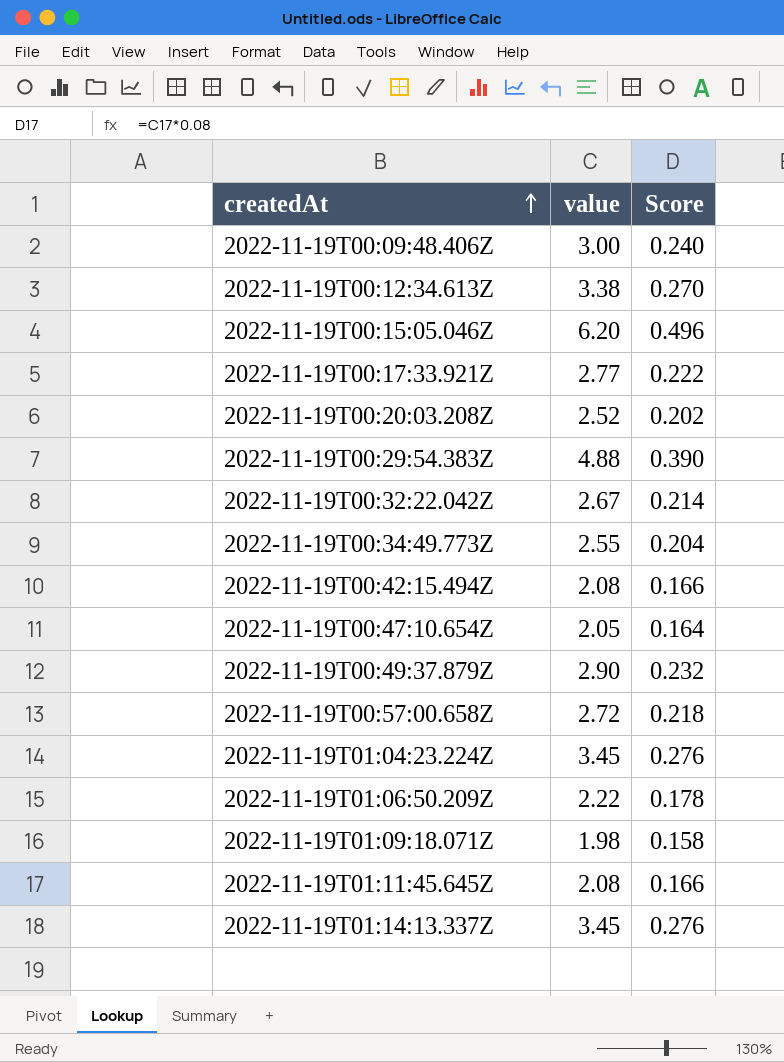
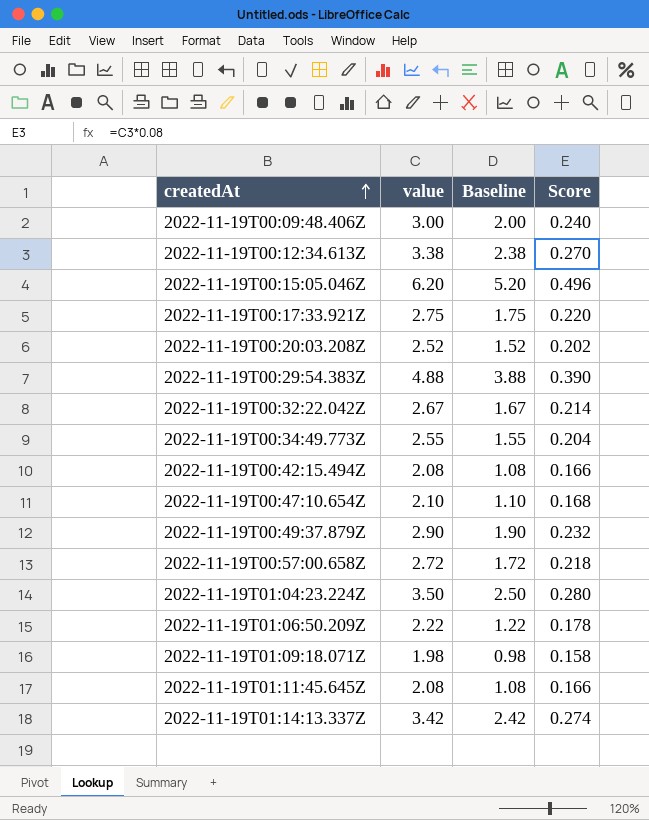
column Baseline | formula: none -> [value] - 1
2022-11-19T00:17:33.921Z | value: 2.77 -> 2.75
2022-11-19T00:17:33.921Z | Score: 0.222 -> 0.220
2022-11-19T00:47:10.654Z | value: 2.05 -> 2.10
2022-11-19T00:47:10.654Z | Score: 0.164 -> 0.168
2022-11-19T01:04:23.224Z | value: 3.45 -> 3.50
2022-11-19T01:04:23.224Z | Score: 0.276 -> 0.280
2022-11-19T01:14:13.337Z | value: 3.45 -> 3.42
2022-11-19T01:14:13.337Z | Score: 0.276 -> 0.274

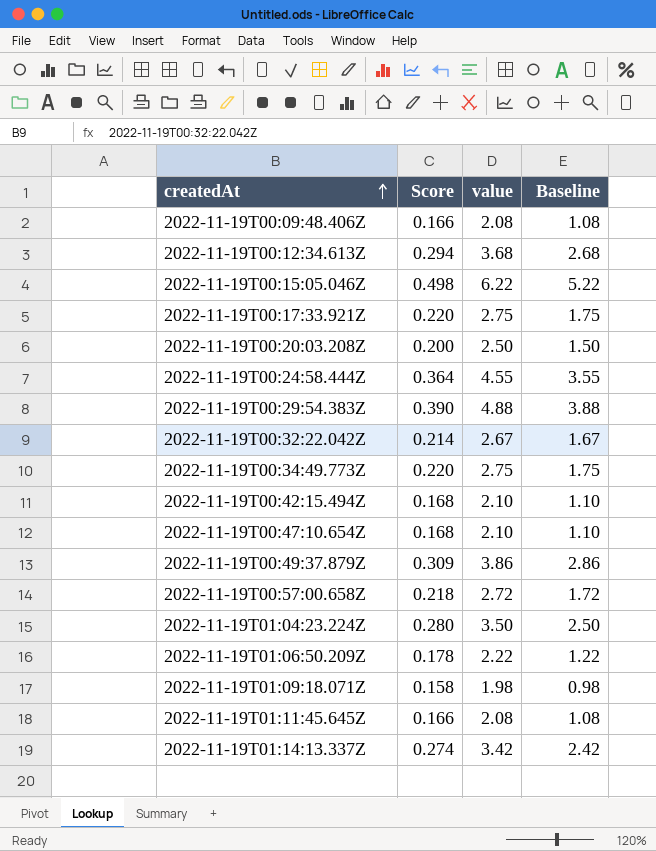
column Score | position: 4 -> 2
2022-11-19T00:09:48.406Z | Score: 0.240 -> 0.166
2022-11-19T00:09:48.406Z | value: 3.00 -> 2.08
2022-11-19T00:09:48.406Z | Baseline: 2.00 -> 1.08
2022-11-19T00:12:34.613Z | Score: 0.270 -> 0.294
2022-11-19T00:12:34.613Z | value: 3.38 -> 3.68
2022-11-19T00:12:34.613Z | Baseline: 2.38 -> 2.68
2022-11-19T00:15:05.046Z | Score: 0.496 -> 0.498
2022-11-19T00:15:05.046Z | value: 6.20 -> 6.22
2022-11-19T00:15:05.046Z | Baseline: 5.20 -> 5.22
2022-11-19T00:20:03.208Z | Score: 0.202 -> 0.200
2022-11-19T00:20:03.208Z | value: 2.52 -> 2.50
2022-11-19T00:20:03.208Z | Baseline: 1.52 -> 1.50
row 2022-11-19T00:24:58.444Z: none -> 0.364 | 4.55 | 3.55
2022-11-19T00:34:49.773Z | Score: 0.204 -> 0.220
2022-11-19T00:34:49.773Z | value: 2.55 -> 2.75
2022-11-19T00:34:49.773Z | Baseline: 1.55 -> 1.75
2022-11-19T00:42:15.494Z | Score: 0.166 -> 0.168
2022-11-19T00:42:15.494Z | value: 2.08 -> 2.10
2022-11-19T00:42:15.494Z | Baseline: 1.08 -> 1.10
2022-11-19T00:49:37.879Z | Score: 0.232 -> 0.309
2022-11-19T00:49:37.879Z | value: 2.90 -> 3.86
2022-11-19T00:49:37.879Z | Baseline: 1.90 -> 2.86

